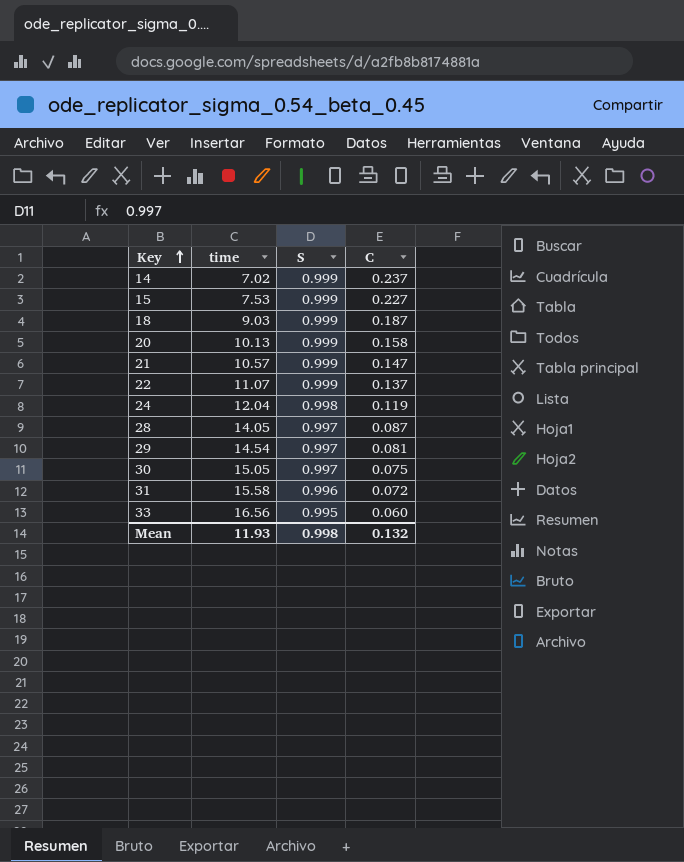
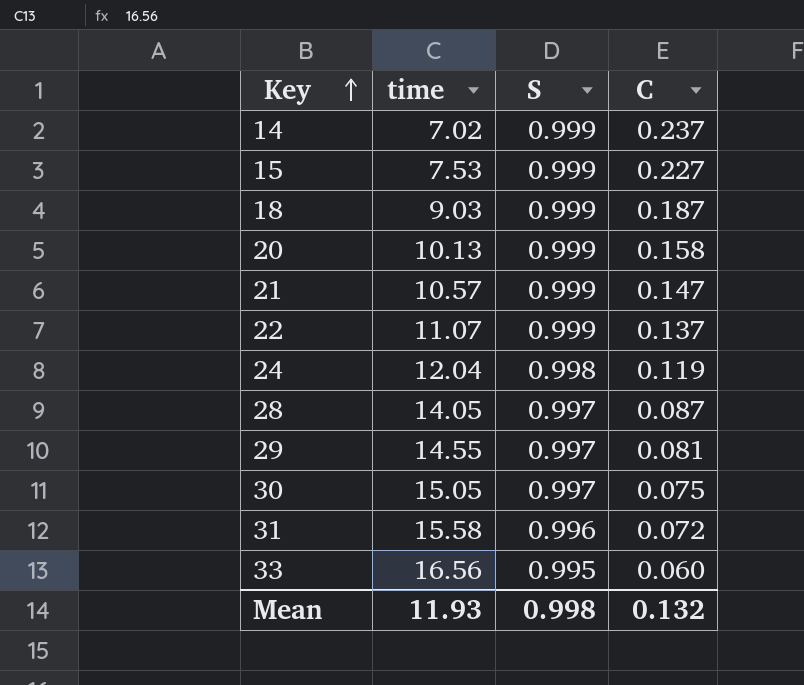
29 | time: 14.54 -> 14.55

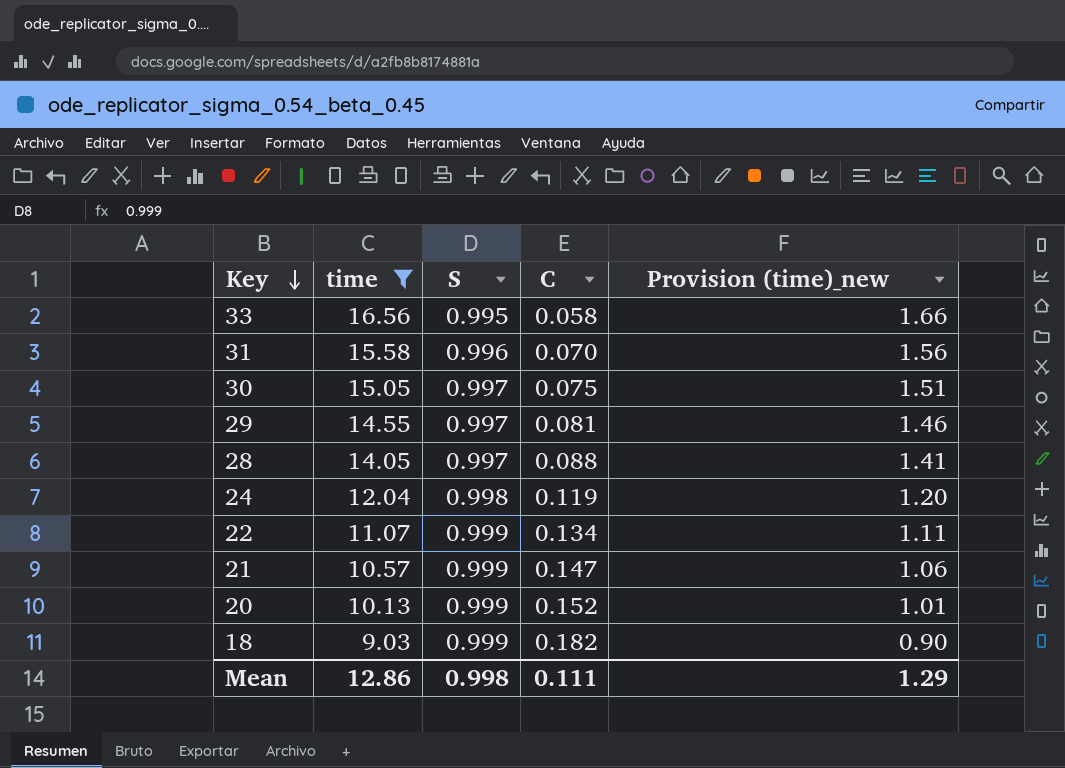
filter: none -> time >= 9.03
row order: Key ascending -> Key descending
column Provision (time)_new | formula: none -> [time] * 0.1
33 | C: 0.060 -> 0.058
31 | C: 0.072 -> 0.070
28 | C: 0.087 -> 0.088
22 | C: 0.137 -> 0.134
20 | C: 0.158 -> 0.152
18 | C: 0.187 -> 0.182
Mean | time: 11.93 -> 12.86
Mean | C: 0.132 -> 0.111

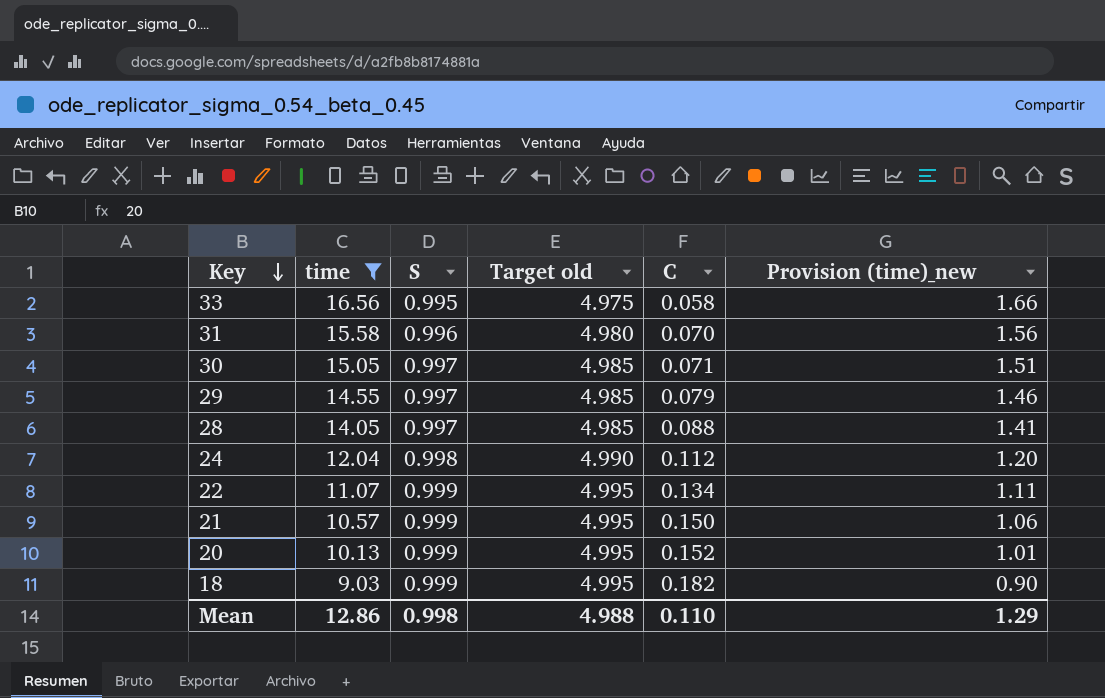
column Target old | formula: none -> [S] * 5
30 | C: 0.075 -> 0.071
29 | C: 0.081 -> 0.079
24 | C: 0.119 -> 0.112
21 | C: 0.147 -> 0.150
Mean | C: 0.111 -> 0.110

